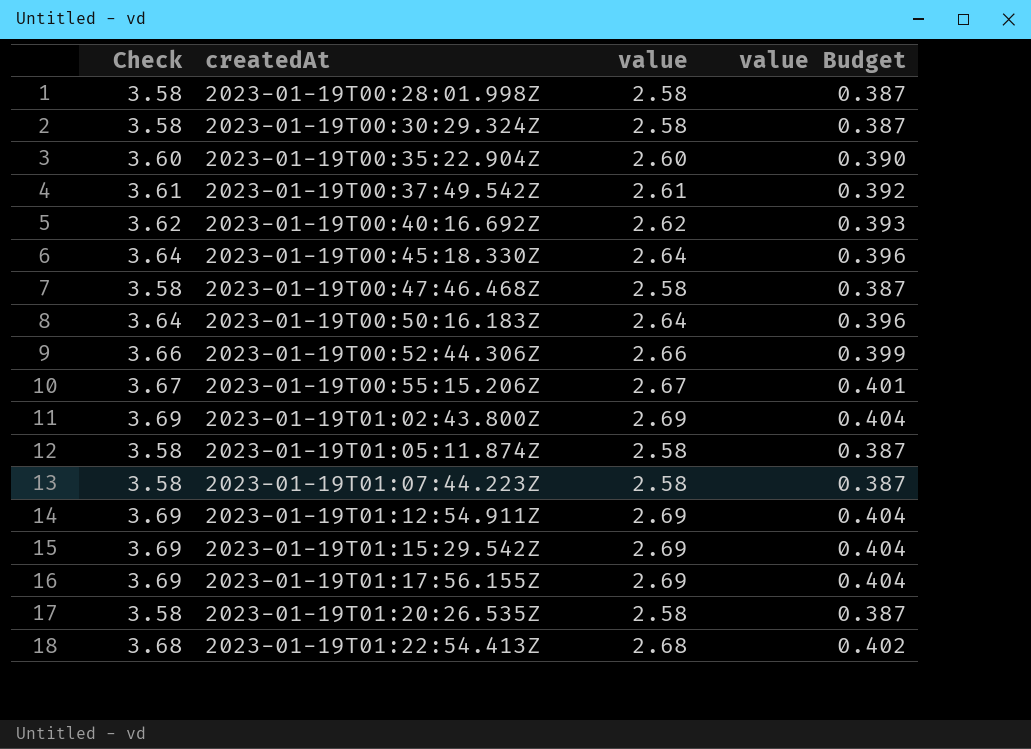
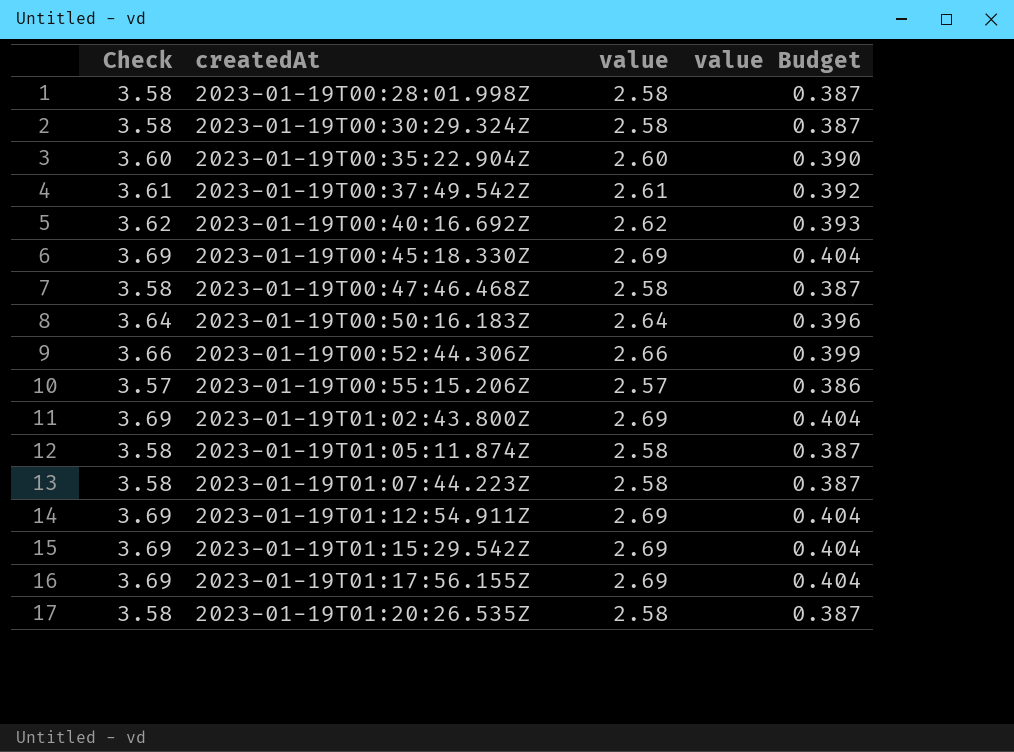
row 2023-01-19T01:22:54.413Z: 3.68 | 2.68 | 0.402 -> none
2023-01-19T00:45:18.330Z | Check: 3.64 -> 3.69
2023-01-19T00:45:18.330Z | value: 2.64 -> 2.69
2023-01-19T00:45:18.330Z | value Budget: 0.396 -> 0.404
2023-01-19T00:55:15.206Z | Check: 3.67 -> 3.57
2023-01-19T00:55:15.206Z | value: 2.67 -> 2.57
2023-01-19T00:55:15.206Z | value Budget: 0.401 -> 0.386

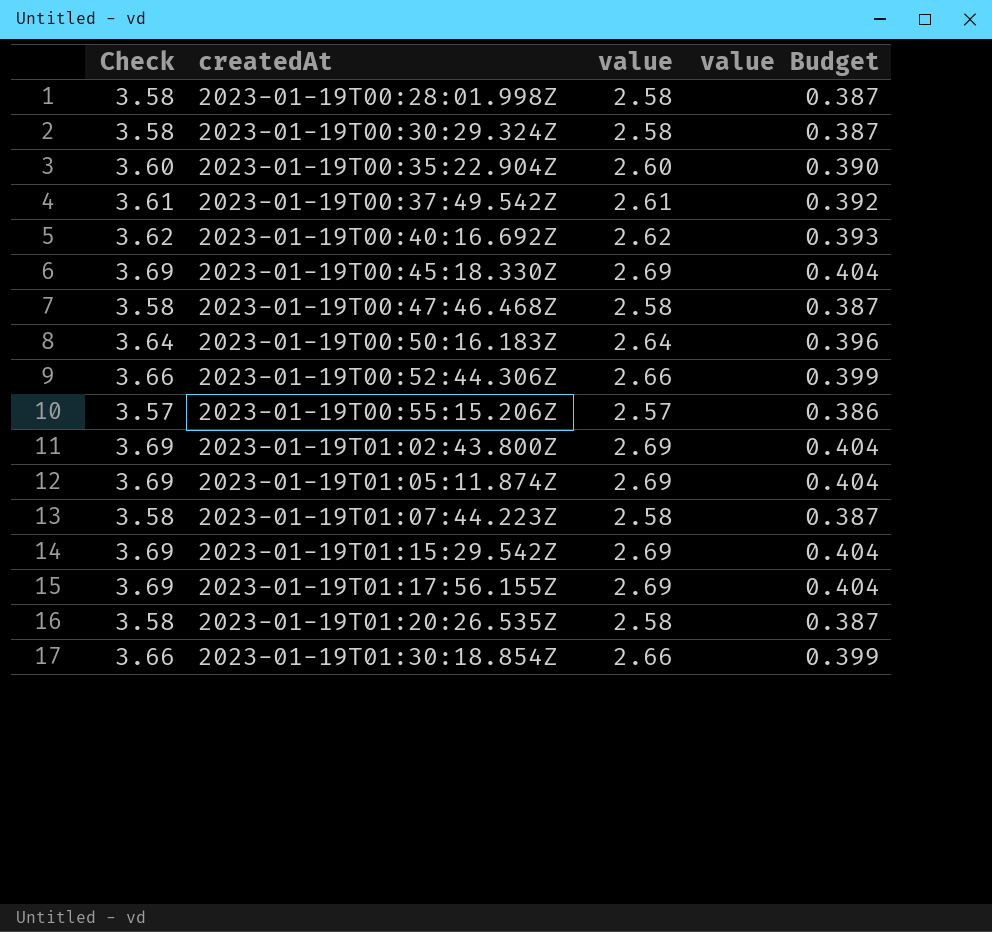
row 2023-01-19T01:12:54.911Z: 3.69 | 2.69 | 0.404 -> none
2023-01-19T01:05:11.874Z | Check: 3.58 -> 3.69
2023-01-19T01:05:11.874Z | value: 2.58 -> 2.69
2023-01-19T01:05:11.874Z | value Budget: 0.387 -> 0.404
row 2023-01-19T01:30:18.854Z: none -> 3.66 | 2.66 | 0.399

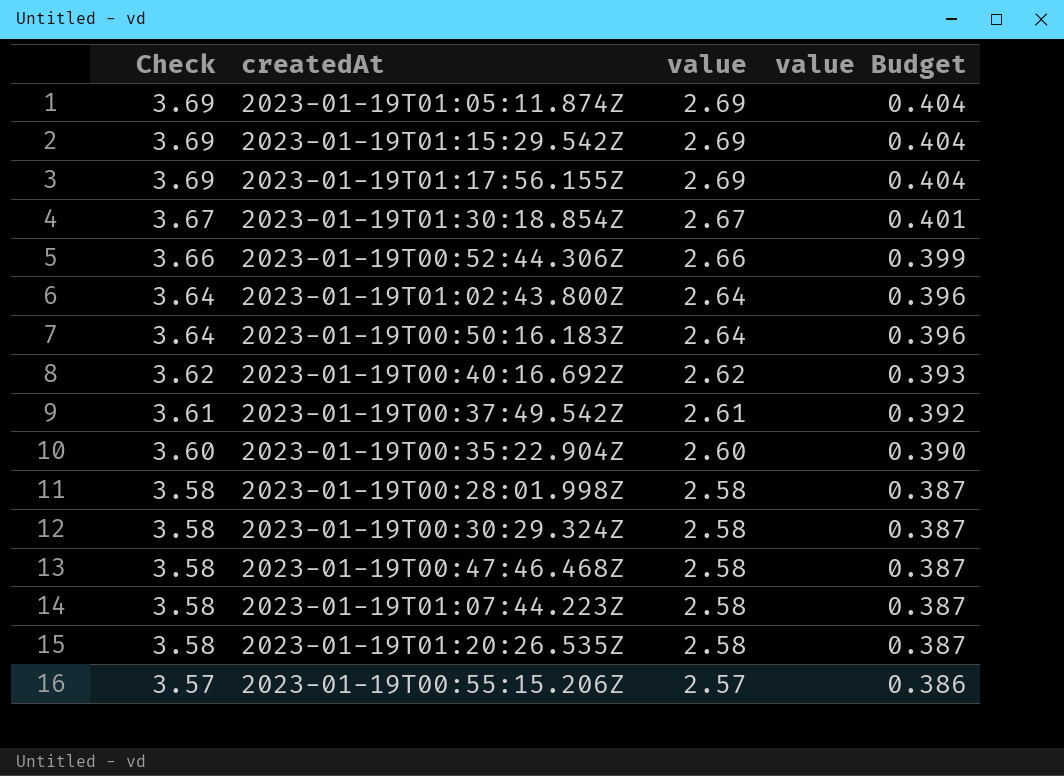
row order: createdAt ascending -> Check descending
row 2023-01-19T00:45:18.330Z: 3.69 | 2.69 | 0.404 -> none
2023-01-19T01:30:18.854Z | Check: 3.66 -> 3.67
2023-01-19T01:30:18.854Z | value: 2.66 -> 2.67
2023-01-19T01:30:18.854Z | value Budget: 0.399 -> 0.401
2023-01-19T01:02:43.800Z | Check: 3.69 -> 3.64
2023-01-19T01:02:43.800Z | value: 2.69 -> 2.64
2023-01-19T01:02:43.800Z | value Budget: 0.404 -> 0.396

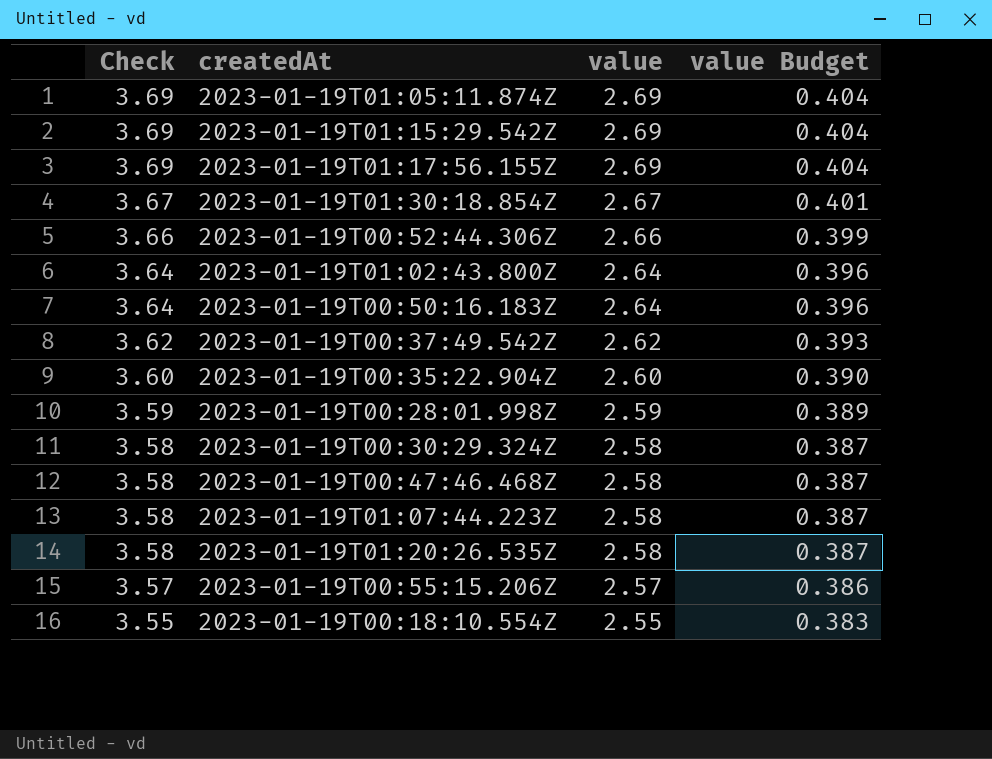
row 2023-01-19T00:40:16.692Z: 3.62 | 2.62 | 0.393 -> none
2023-01-19T00:37:49.542Z | Check: 3.61 -> 3.62
2023-01-19T00:37:49.542Z | value: 2.61 -> 2.62
2023-01-19T00:37:49.542Z | value Budget: 0.392 -> 0.393
2023-01-19T00:28:01.998Z | Check: 3.58 -> 3.59
2023-01-19T00:28:01.998Z | value: 2.58 -> 2.59
2023-01-19T00:28:01.998Z | value Budget: 0.387 -> 0.389
row 2023-01-19T00:18:10.554Z: none -> 3.55 | 2.55 | 0.383

